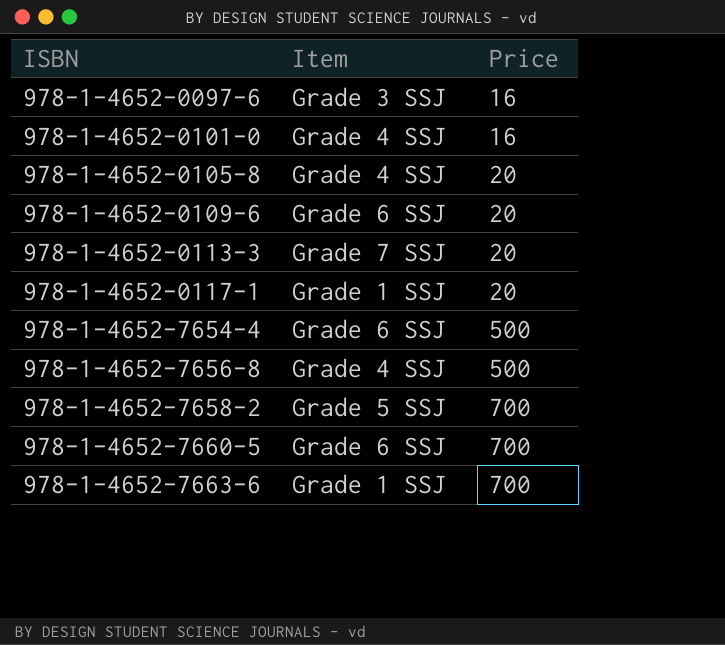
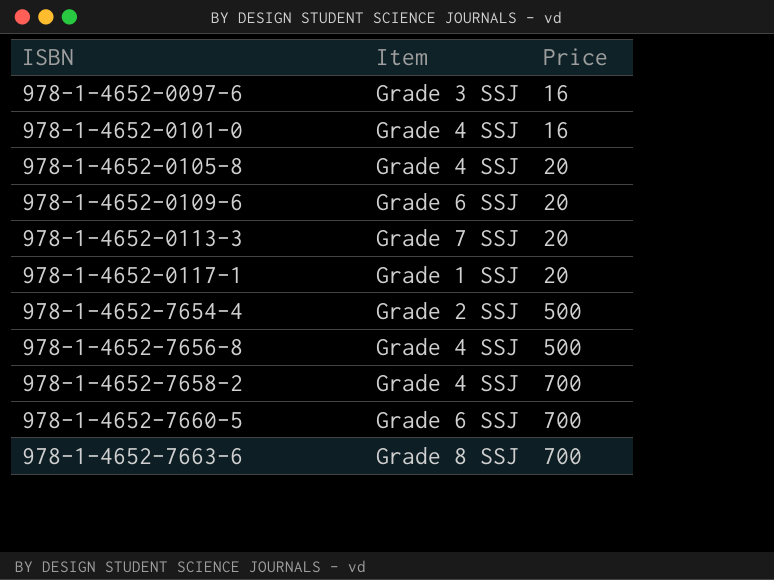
978-1-4652-7654-4 | Item: Grade 6 SSJ -> Grade 2 SSJ
978-1-4652-7658-2 | Item: Grade 5 SSJ -> Grade 4 SSJ
978-1-4652-7663-6 | Item: Grade 1 SSJ -> Grade 8 SSJ

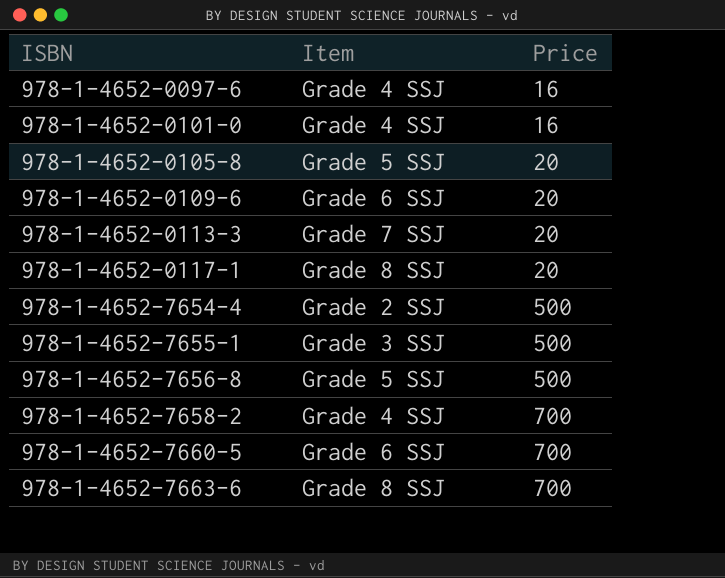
978-1-4652-0097-6 | Item: Grade 3 SSJ -> Grade 4 SSJ
978-1-4652-0105-8 | Item: Grade 4 SSJ -> Grade 5 SSJ
978-1-4652-0117-1 | Item: Grade 1 SSJ -> Grade 8 SSJ
row 978-1-4652-7655-1: none -> Grade 3 SSJ | 500
978-1-4652-7656-8 | Item: Grade 4 SSJ -> Grade 5 SSJ

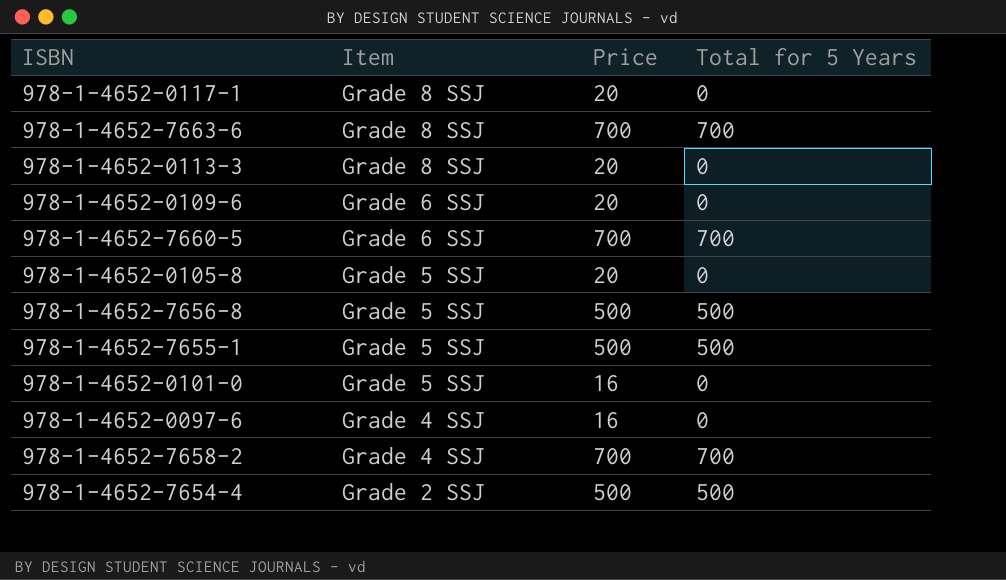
row order: ISBN ascending -> Item descending
column Total for 5 Years | position: none -> 4
978-1-4652-0113-3 | Item: Grade 7 SSJ -> Grade 8 SSJ
978-1-4652-7655-1 | Item: Grade 3 SSJ -> Grade 5 SSJ
978-1-4652-0101-0 | Item: Grade 4 SSJ -> Grade 5 SSJ

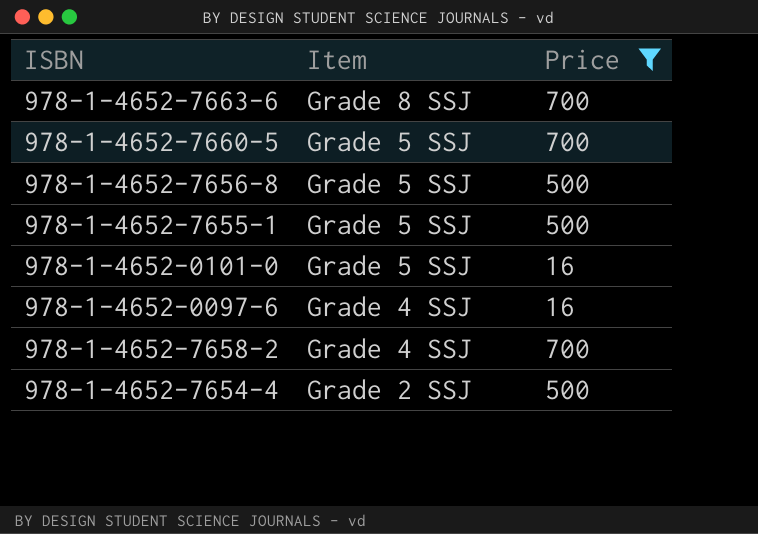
filter: none -> Price != 20
column Total for 5 Years | position: 4 -> none
978-1-4652-7660-5 | Item: Grade 6 SSJ -> Grade 5 SSJ

